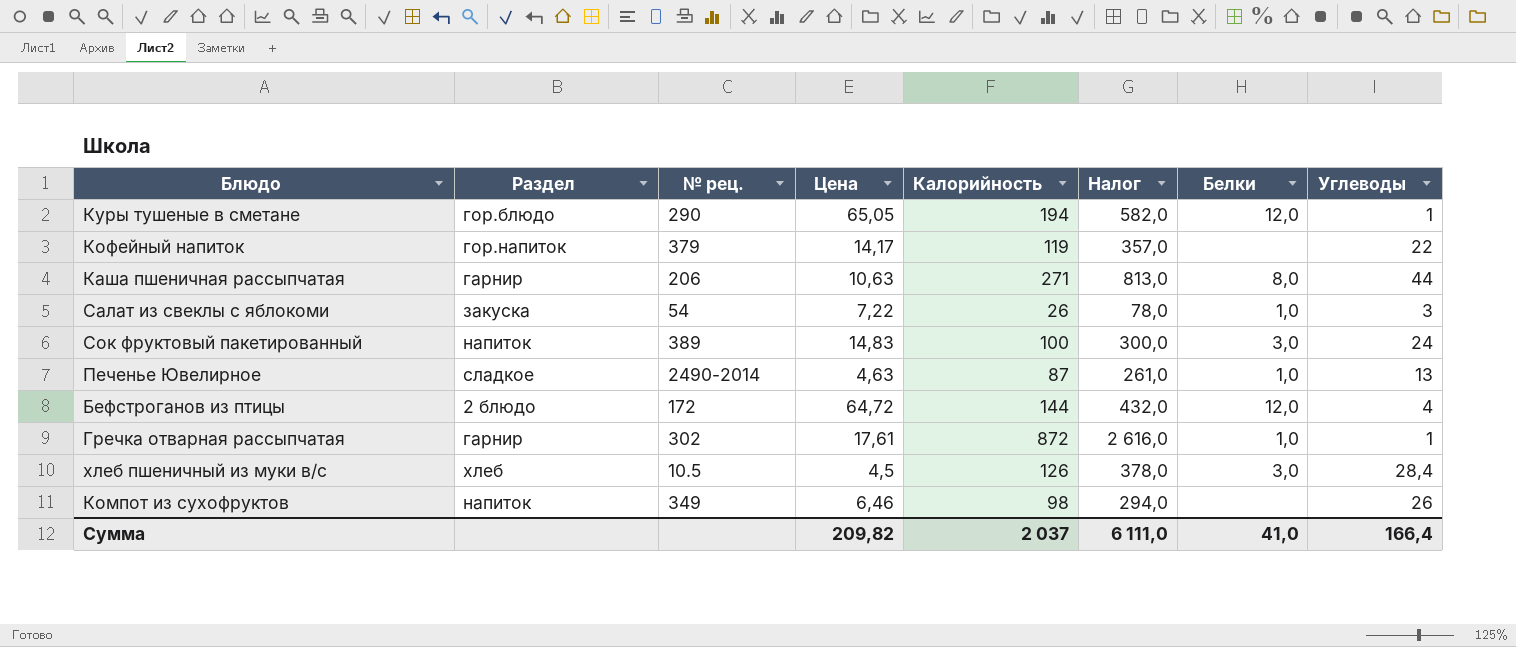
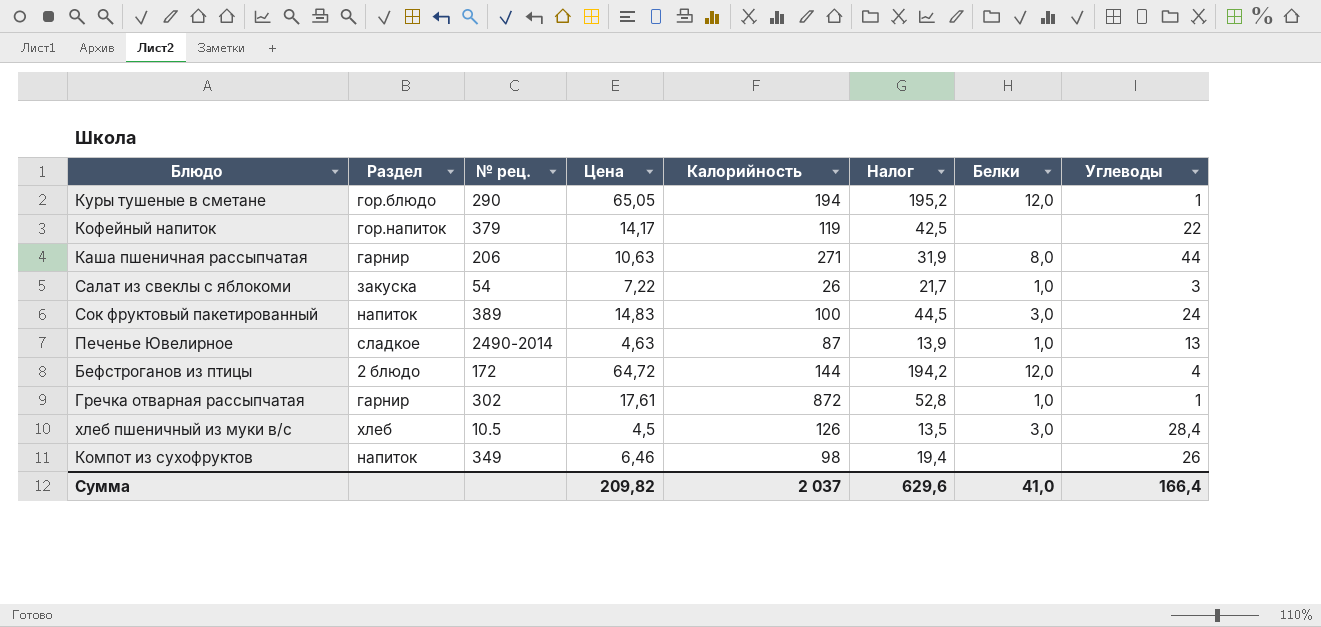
column Налог | formula: [Калорийность] * 3 -> [Цена] * 3
Сумма | Налог: 6 111,0 -> 629,6

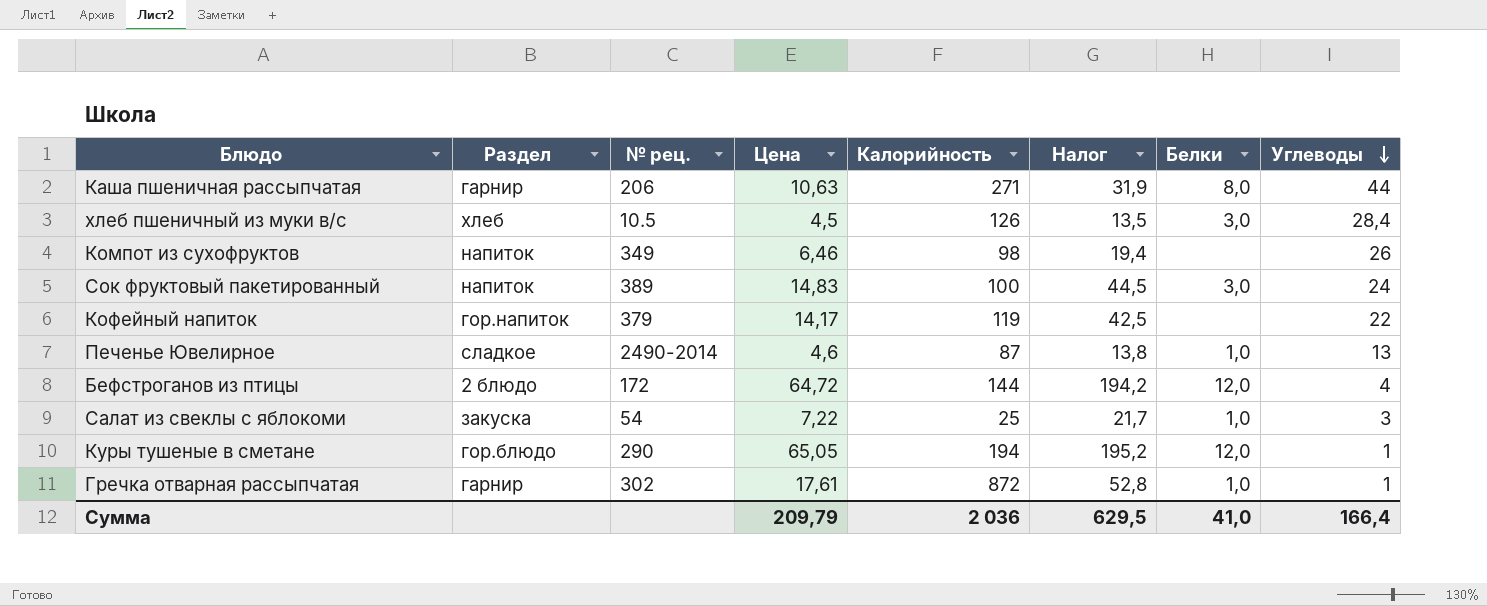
row order: none -> Углеводы descending
Печенье Ювелирное | Цена: 4,63 -> 4,6
Печенье Ювелирное | Налог: 13,9 -> 13,8
Салат из свеклы с яблокоми | Калорийность: 26 -> 25
Сумма | Цена: 209,82 -> 209,79
Сумма | Калорийность: 2 037 -> 2 036
Сумма | Налог: 629,6 -> 629,5

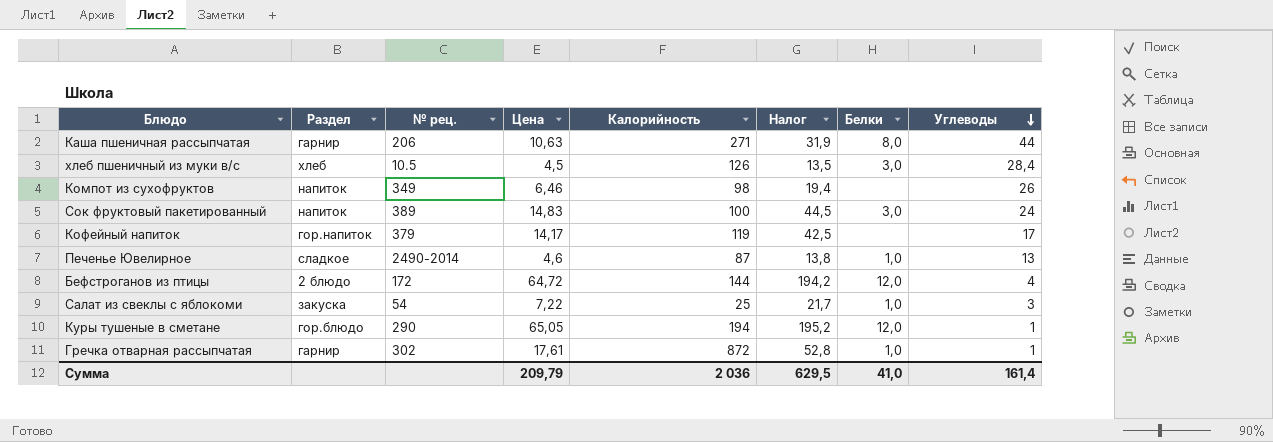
Кофейный напиток | Углеводы: 22 -> 17
Сумма | Углеводы: 166,4 -> 161,4

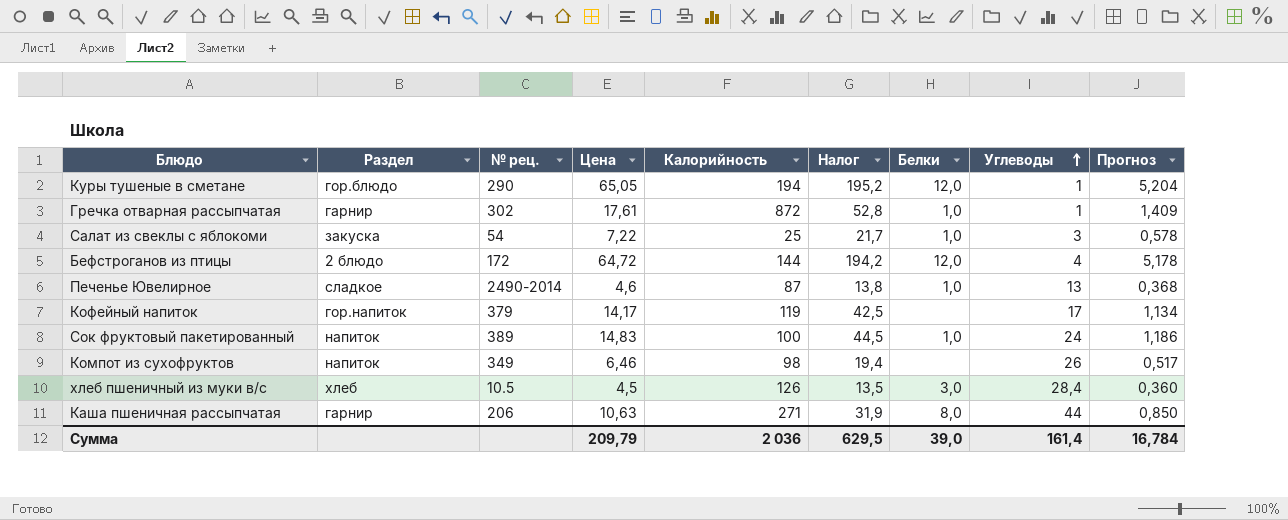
row order: Углеводы descending -> Углеводы ascending
column Прогноз | formula: none -> [Цена] * 0,08
Сок фруктовый пакетированный | Белки: 3,0 -> 1,0
Сумма | Белки: 41,0 -> 39,0

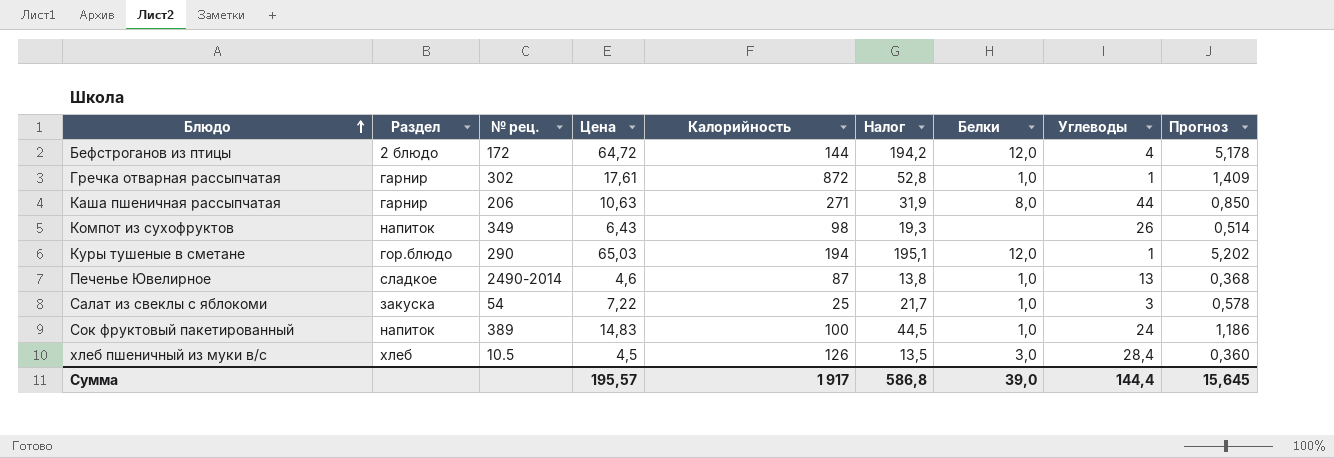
row order: Углеводы ascending -> Блюдо ascending
row Кофейный напиток: гор.напиток | 379 | 14,17 | 119 | 42,5 | none | 17 | 1,134 -> none
Компот из сухофруктов | Цена: 6,46 -> 6,43
Компот из сухофруктов | Налог: 19,4 -> 19,3
Компот из сухофруктов | Прогноз: 0,517 -> 0,514
Куры тушеные в сметане | Цена: 65,05 -> 65,03
Куры тушеные в сметане | Налог: 195,2 -> 195,1
Куры тушеные в сметане | Прогноз: 5,204 -> 5,202
Сумма | Цена: 209,79 -> 195,57
Сумма | Калорийность: 2 036 -> 1 917
Сумма | Налог: 629,5 -> 586,8
Сумма | Углеводы: 161,4 -> 144,4
Сумма | Прогноз: 16,784 -> 15,645

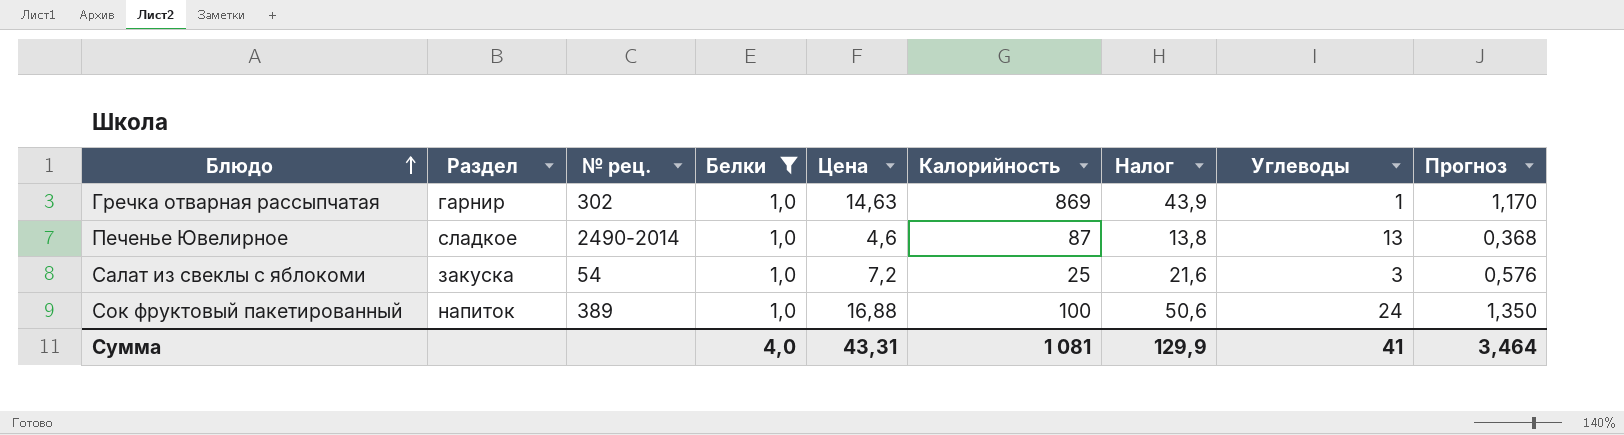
filter: none -> Белки = 1,0
column Белки | position: 7 -> 4
Гречка отварная рассыпчатая | Цена: 17,61 -> 14,63
Гречка отварная рассыпчатая | Калорийность: 872 -> 869
Гречка отварная рассыпчатая | Налог: 52,8 -> 43,9
Гречка отварная рассыпчатая | Прогноз: 1,409 -> 1,170
Салат из свеклы с яблокоми | Цена: 7,22 -> 7,2
Салат из свеклы с яблокоми | Налог: 21,7 -> 21,6
Салат из свеклы с яблокоми | Прогноз: 0,578 -> 0,576
Сок фруктовый пакетированный | Цена: 14,83 -> 16,88
Сок фруктовый пакетированный | Налог: 44,5 -> 50,6
Сок фруктовый пакетированный | Прогноз: 1,186 -> 1,350
Сумма | Белки: 39,0 -> 4,0
Сумма | Цена: 195,57 -> 43,31
Сумма | Калорийность: 1 917 -> 1 081
Сумма | Налог: 586,8 -> 129,9
Сумма | Углеводы: 144,4 -> 41
Сумма | Прогноз: 15,645 -> 3,464

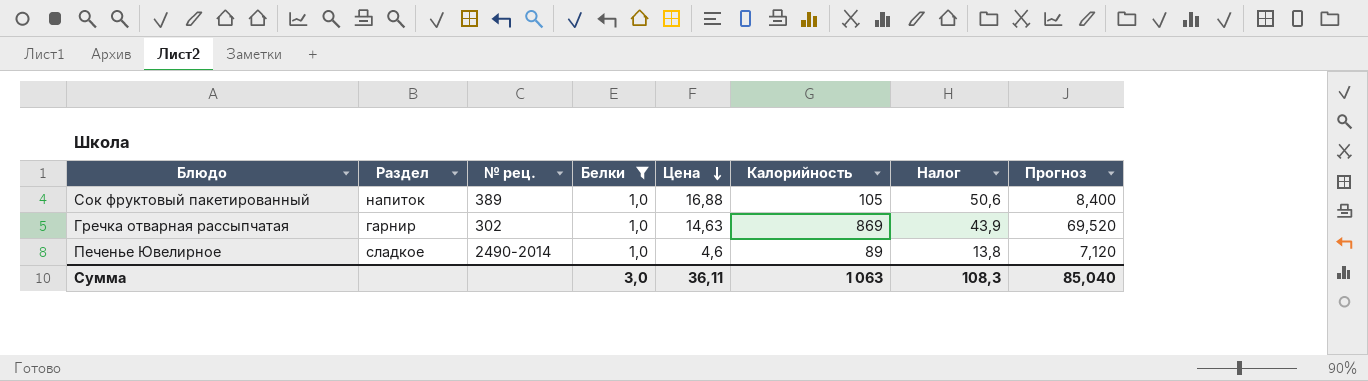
row order: Блюдо ascending -> Цена descending
column Углеводы | position: 8 -> none
column Прогноз | formula: [Цена] * 0,08 -> [Калорийность] * 0,08
row Салат из свеклы с яблокоми: закуска | 54 | 1,0 | 7,2 | 25 | 21,6 | 3 | 0,576 -> none
Сок фруктовый пакетированный | Калорийность: 100 -> 105
Печенье Ювелирное | Калорийность: 87 -> 89
Сумма | Белки: 4,0 -> 3,0
Сумма | Цена: 43,31 -> 36,11
Сумма | Калорийность: 1 081 -> 1 063
Сумма | Налог: 129,9 -> 108,3
Сумма | Прогноз: 3,464 -> 85,040

